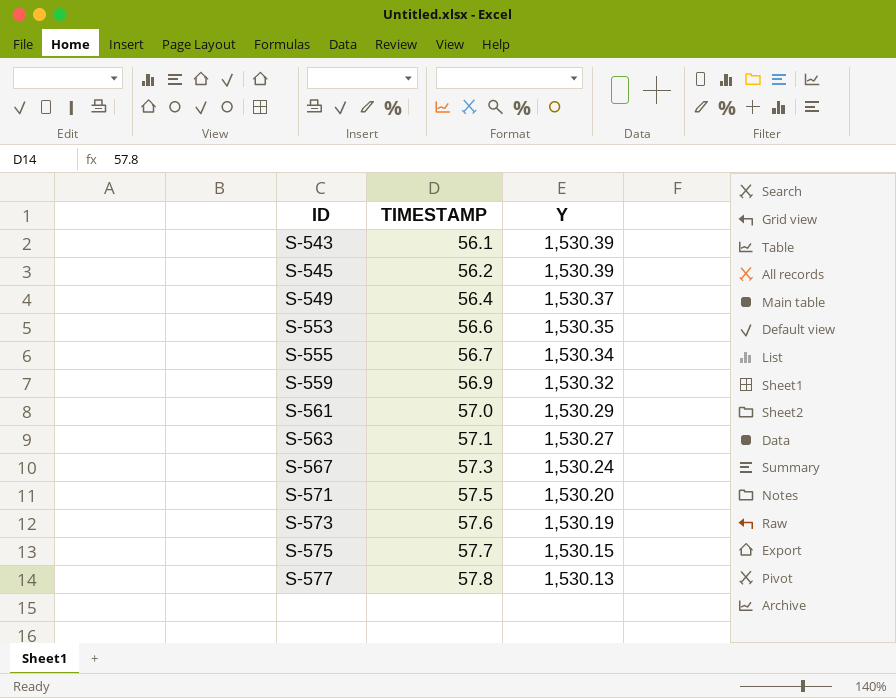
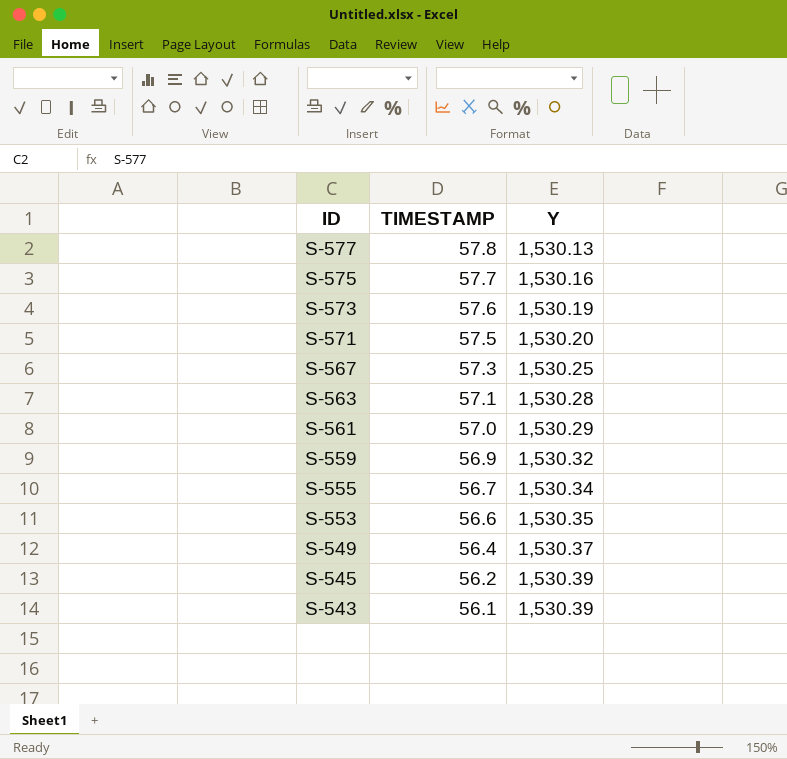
row order: ID ascending -> ID descending
S-575 | Y: 1,530.15 -> 1,530.16
S-567 | Y: 1,530.24 -> 1,530.25
S-563 | Y: 1,530.27 -> 1,530.28

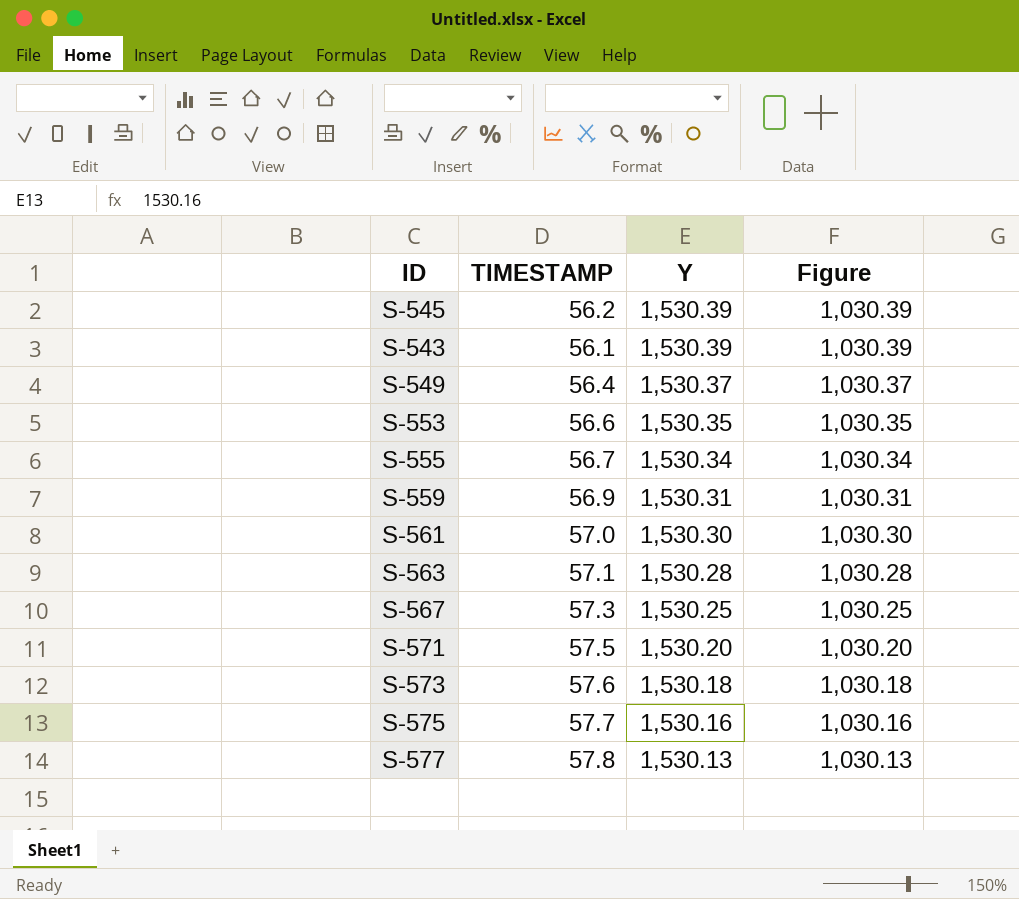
row order: ID descending -> Y descending
column Figure | formula: none -> [Y] - 500
S-559 | Y: 1,530.32 -> 1,530.31
S-561 | Y: 1,530.29 -> 1,530.30
S-573 | Y: 1,530.19 -> 1,530.18

